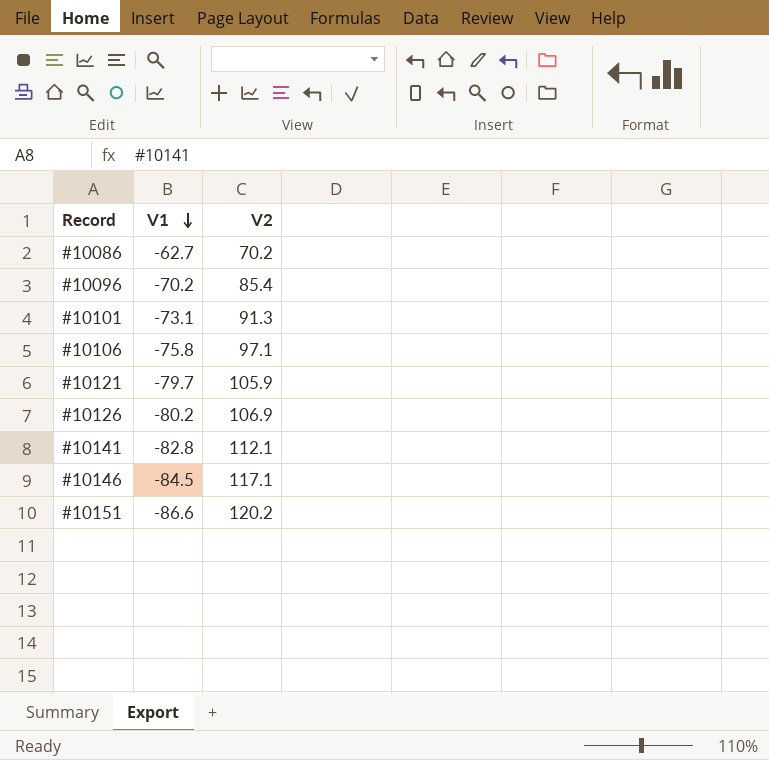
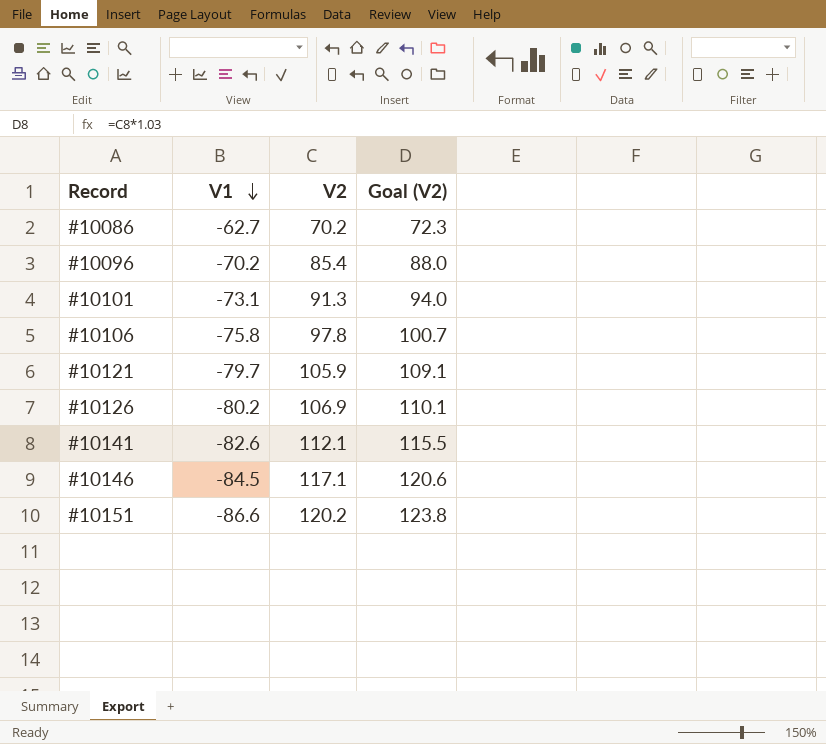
column Goal (V2) | formula: none -> [V2] * 1.03
#10106 | V2: 97.1 -> 97.8
#10141 | V1: -82.8 -> -82.6

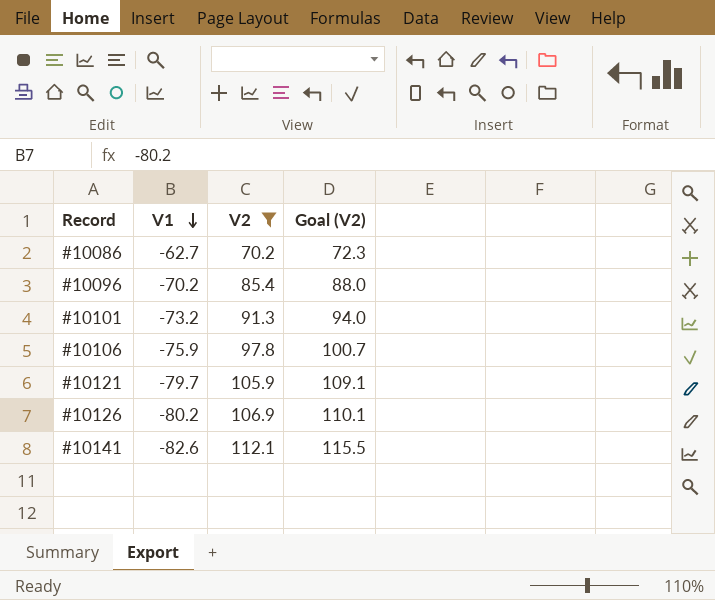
filter: none -> V2 <= 112.1
#10101 | V1: -73.1 -> -73.2
#10106 | V1: -75.8 -> -75.9

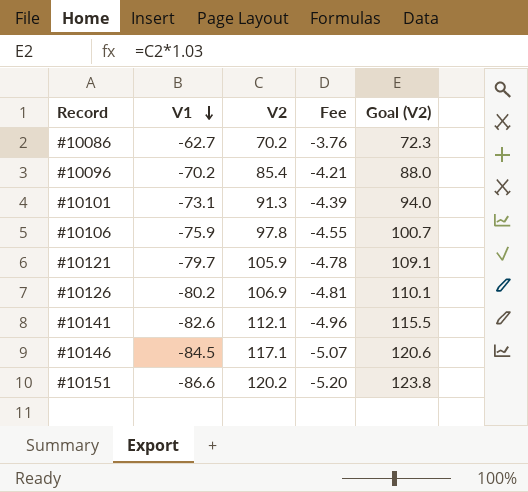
filter: V2 <= 112.1 -> none
column Fee | formula: none -> [V1] * 0.06
#10101 | V1: -73.2 -> -73.1

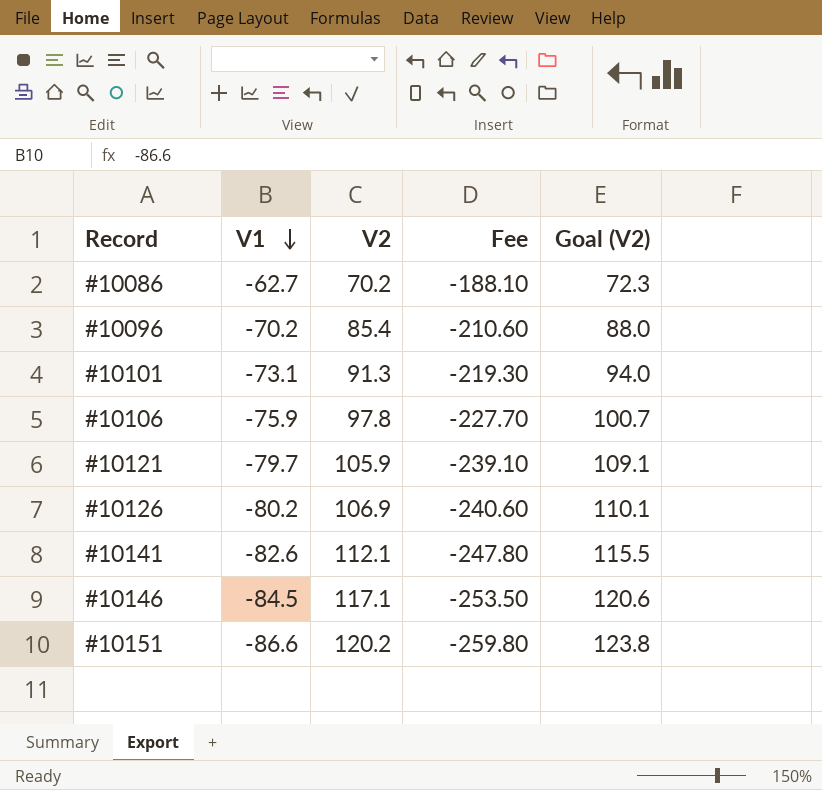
column Fee | formula: [V1] * 0.06 -> [V1] * 3

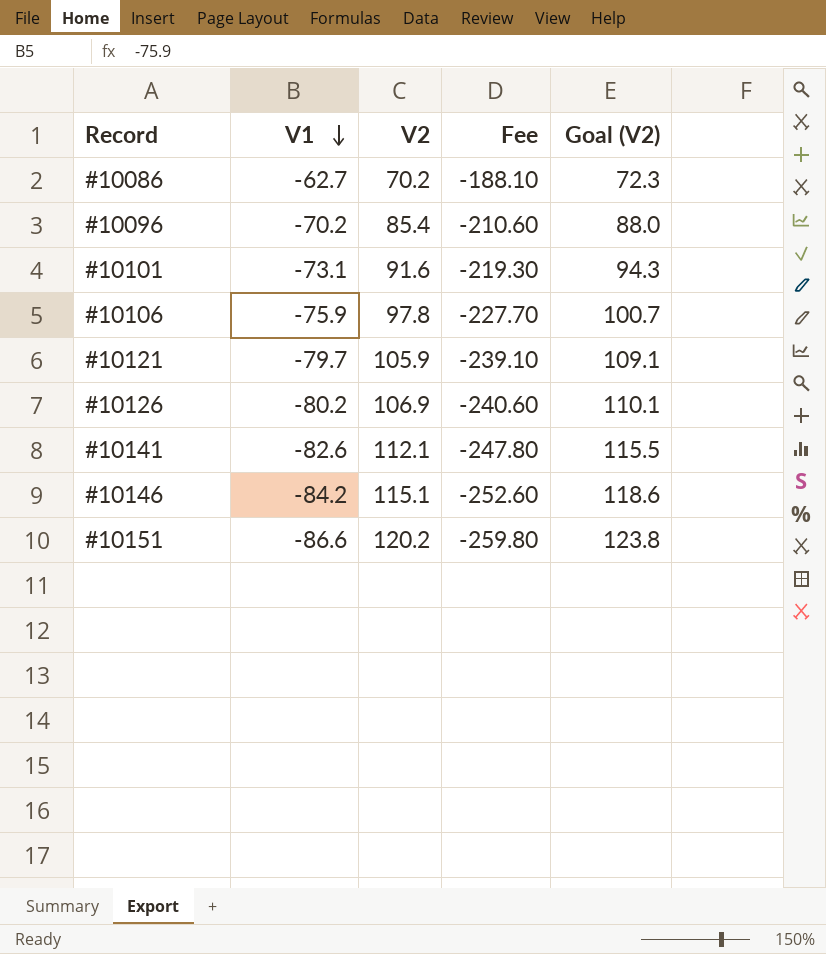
#10101 | V2: 91.3 -> 91.6
#10101 | Goal (V2): 94.0 -> 94.3
#10146 | V1: -84.5 -> -84.2
#10146 | V2: 117.1 -> 115.1
#10146 | Fee: -253.50 -> -252.60
#10146 | Goal (V2): 120.6 -> 118.6

